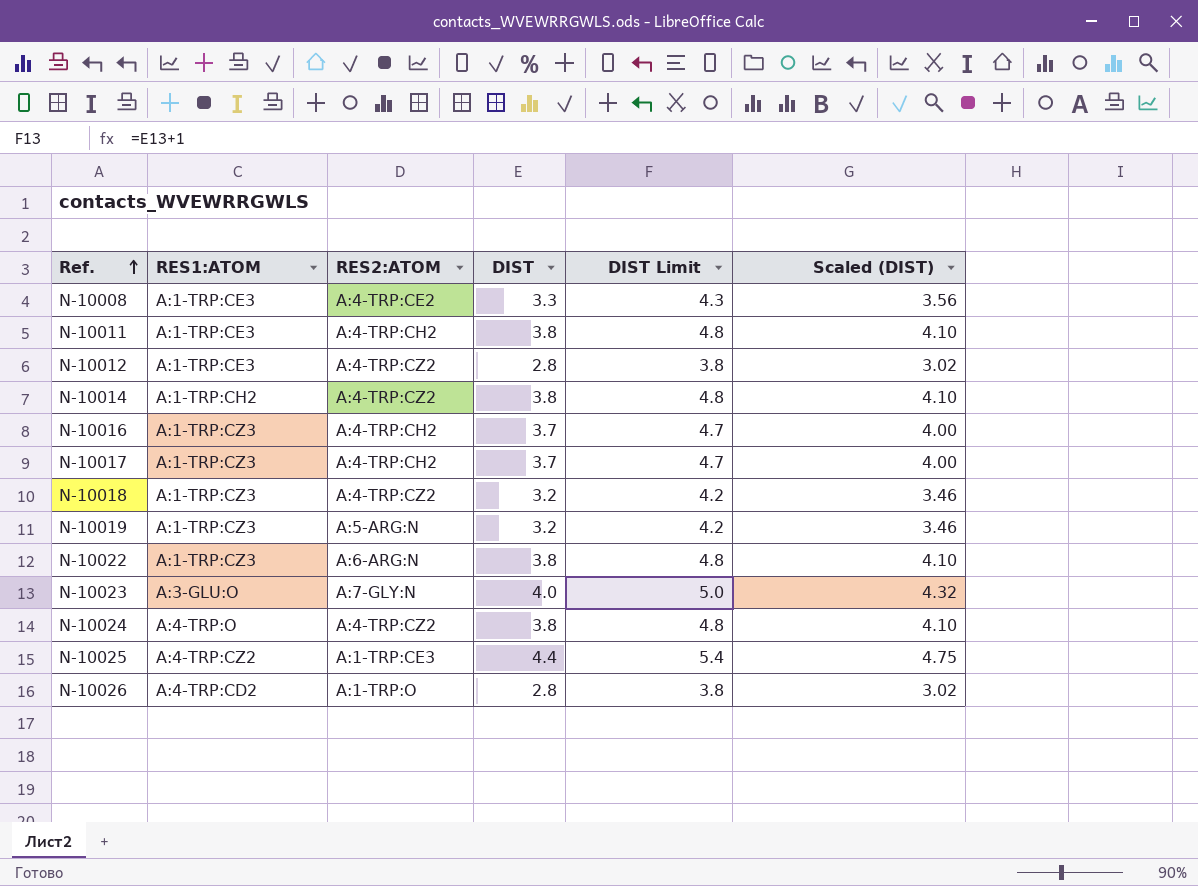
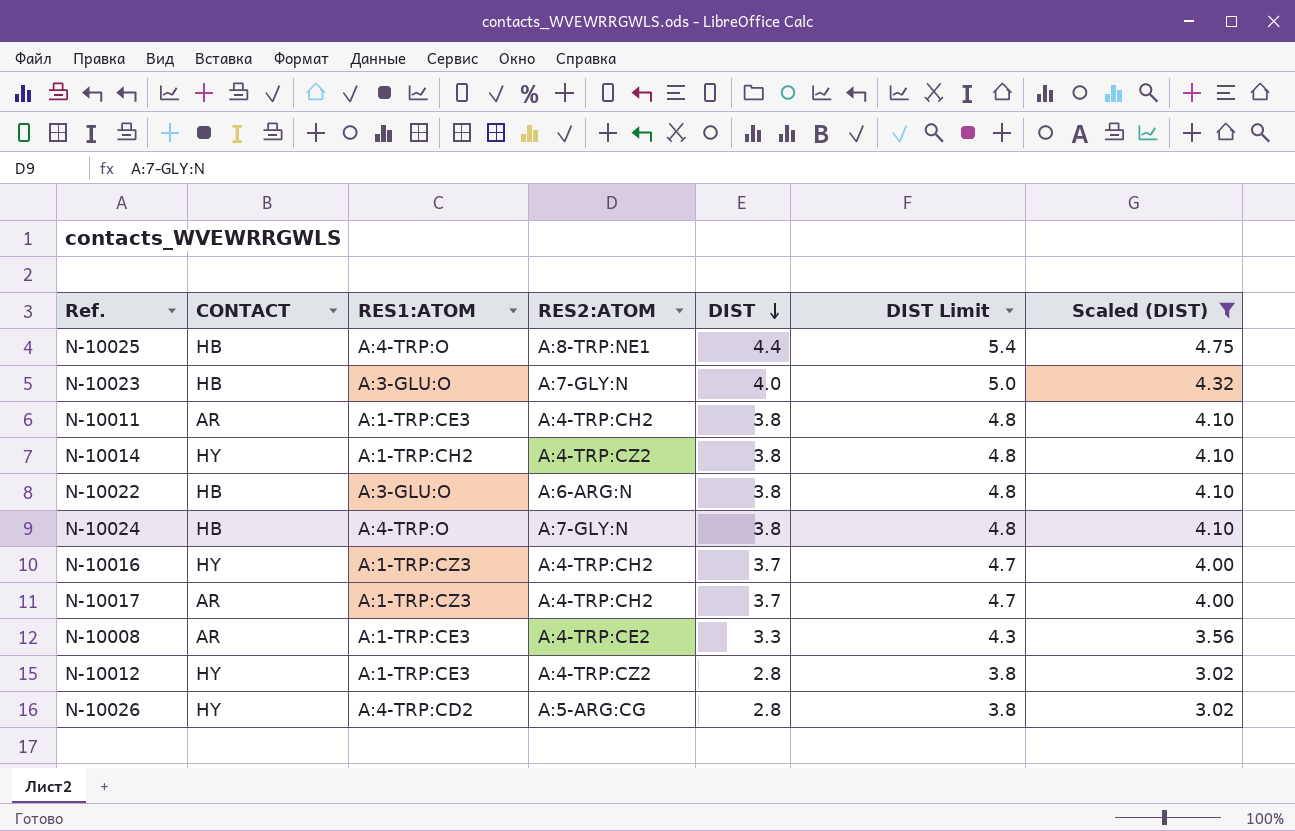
filter: none -> Scaled (DIST) != 3.46
row order: Ref. ascending -> DIST descending
column CONTACT | position: none -> 2
N-10025 | RES1:ATOM: A:4-TRP:CZ2 -> A:4-TRP:O
N-10025 | RES2:ATOM: A:1-TRP:CE3 -> A:8-TRP:NE1
N-10022 | RES1:ATOM: A:1-TRP:CZ3 -> A:3-GLU:O
N-10024 | RES2:ATOM: A:4-TRP:CZ2 -> A:7-GLY:N
N-10026 | RES2:ATOM: A:1-TRP:O -> A:5-ARG:CG

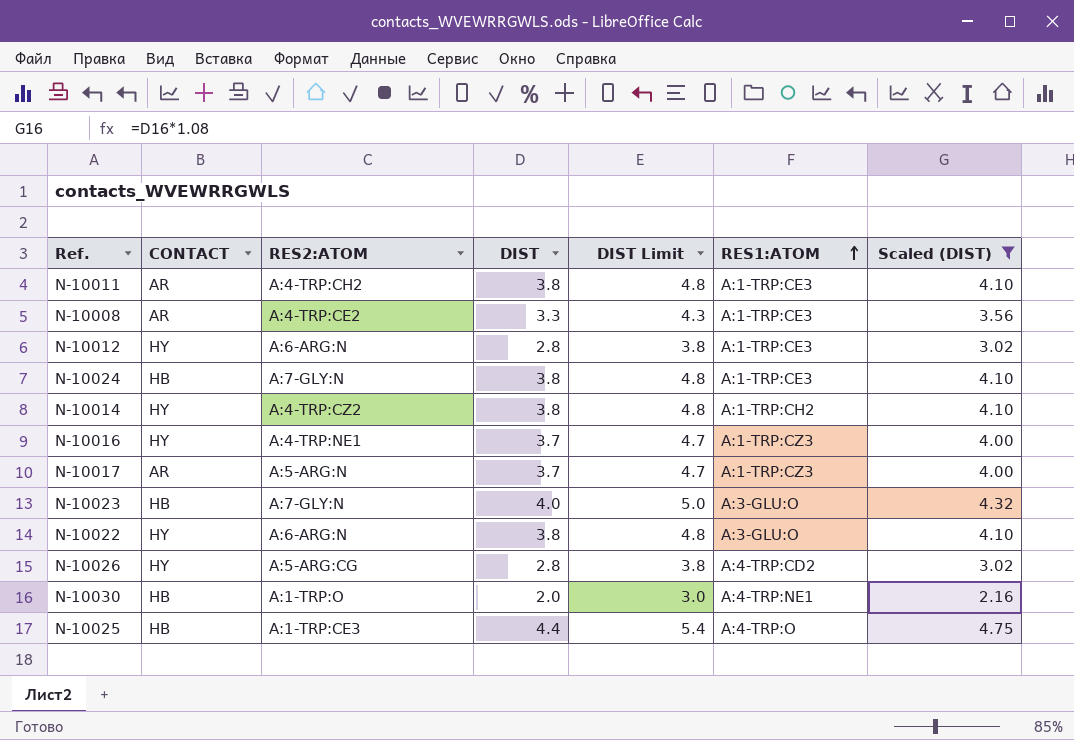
row order: DIST descending -> RES1:ATOM ascending
column RES1:ATOM | position: 3 -> 6
N-10012 | RES2:ATOM: A:4-TRP:CZ2 -> A:6-ARG:N
N-10024 | RES1:ATOM: A:4-TRP:O -> A:1-TRP:CE3
N-10016 | RES2:ATOM: A:4-TRP:CH2 -> A:4-TRP:NE1
N-10017 | RES2:ATOM: A:4-TRP:CH2 -> A:5-ARG:N
N-10022 | CONTACT: HB -> HY
row N-10030: none -> HB | A:1-TRP:O | 2.0 | 3.0 | A:4-TRP:NE1 | 2.16
N-10025 | RES2:ATOM: A:8-TRP:NE1 -> A:1-TRP:CE3

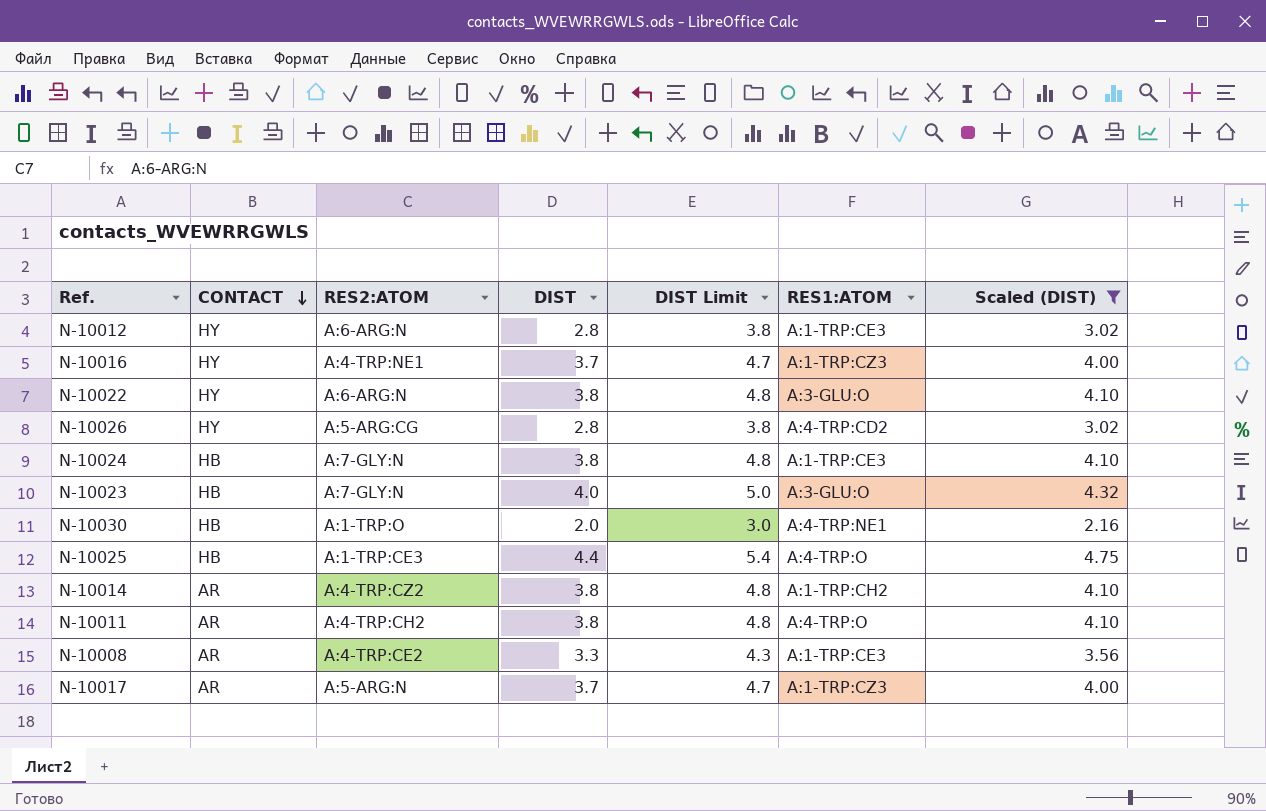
row order: RES1:ATOM ascending -> CONTACT descending
N-10014 | CONTACT: HY -> AR
N-10011 | RES1:ATOM: A:1-TRP:CE3 -> A:4-TRP:O

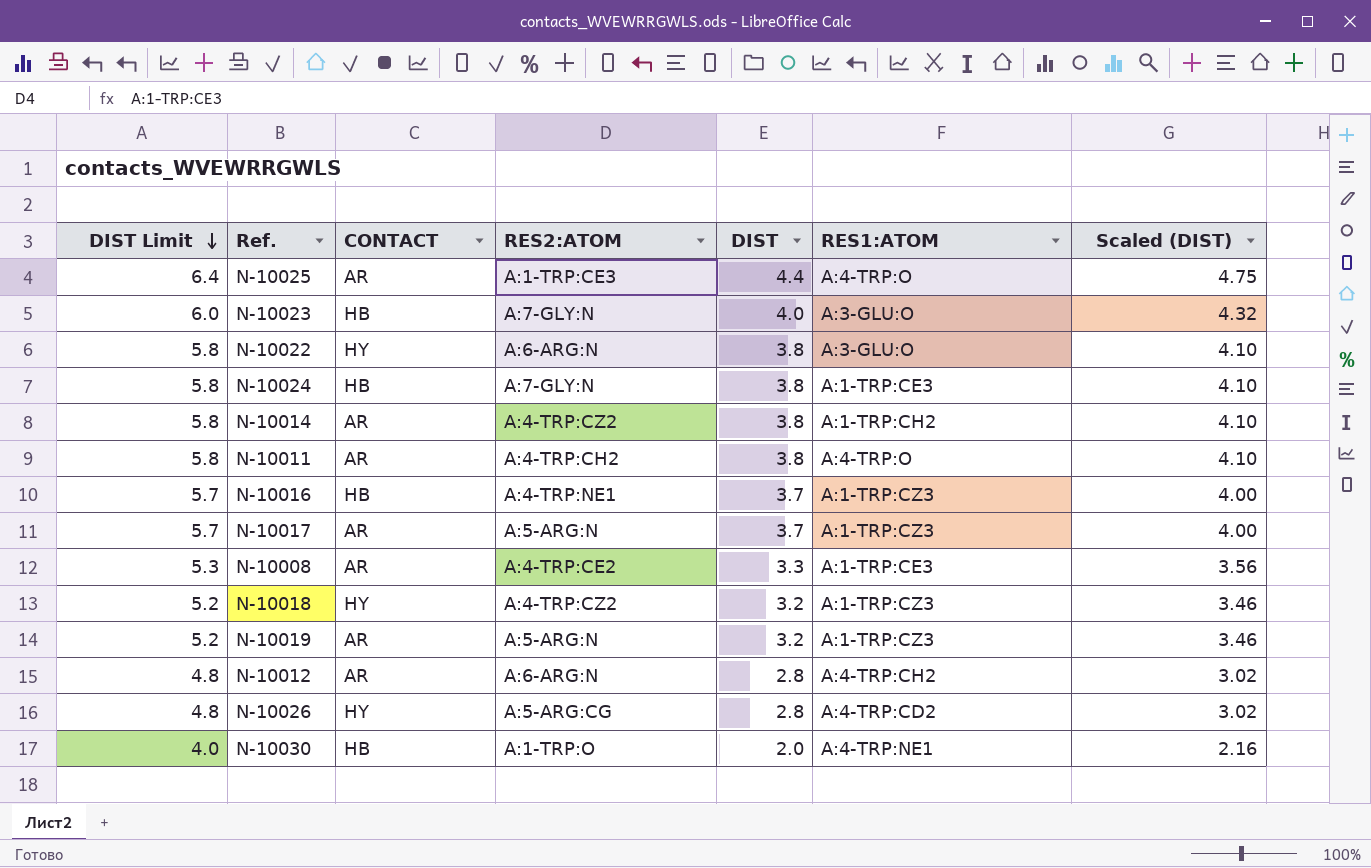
filter: Scaled (DIST) != 3.46 -> none
row order: CONTACT descending -> DIST Limit descending
column DIST Limit | formula: [DIST] + 1 -> [DIST] + 2
column DIST Limit | position: 5 -> 1
N-10025 | CONTACT: HB -> AR
N-10016 | CONTACT: HY -> HB
N-10012 | CONTACT: HY -> AR
N-10012 | RES1:ATOM: A:1-TRP:CE3 -> A:4-TRP:CH2

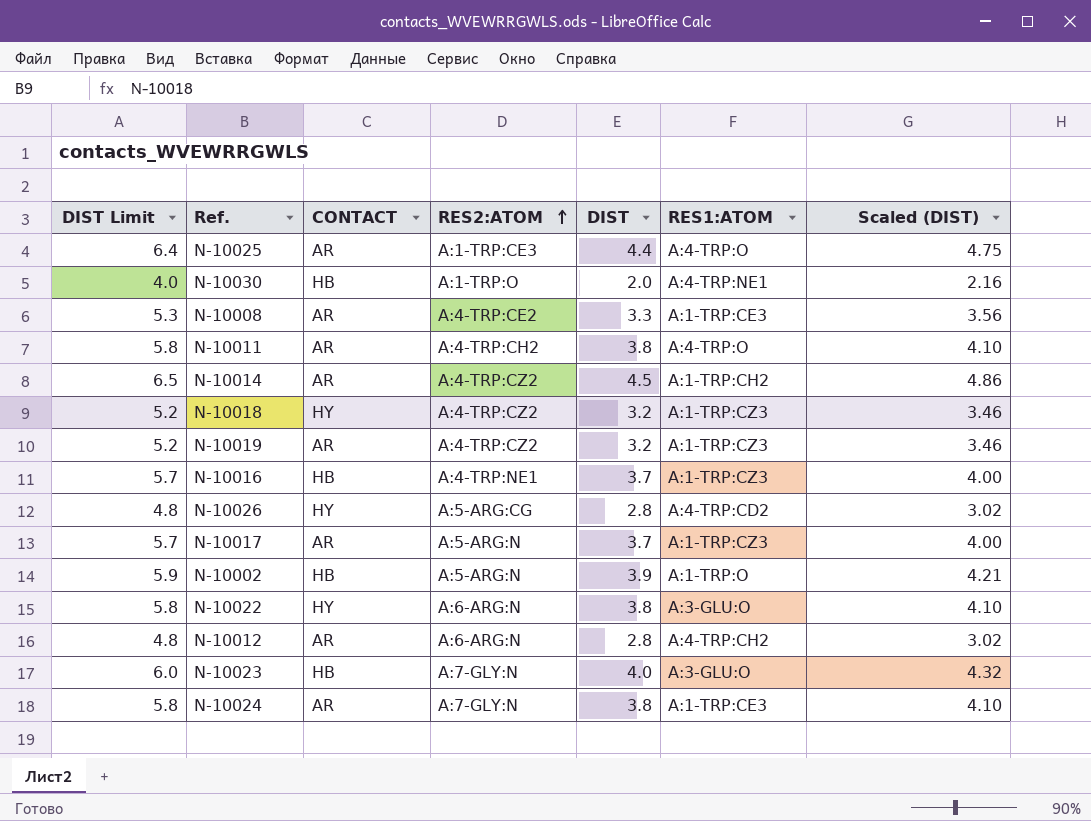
row order: DIST Limit descending -> RES2:ATOM ascending
N-10014 | DIST Limit: 5.8 -> 6.5
N-10014 | DIST: 3.8 -> 4.5
N-10014 | Scaled (DIST): 4.10 -> 4.86
N-10019 | RES2:ATOM: A:5-ARG:N -> A:4-TRP:CZ2
row N-10002: none -> 5.9 | HB | A:5-ARG:N | 3.9 | A:1-TRP:O | 4.21
N-10024 | CONTACT: HB -> AR

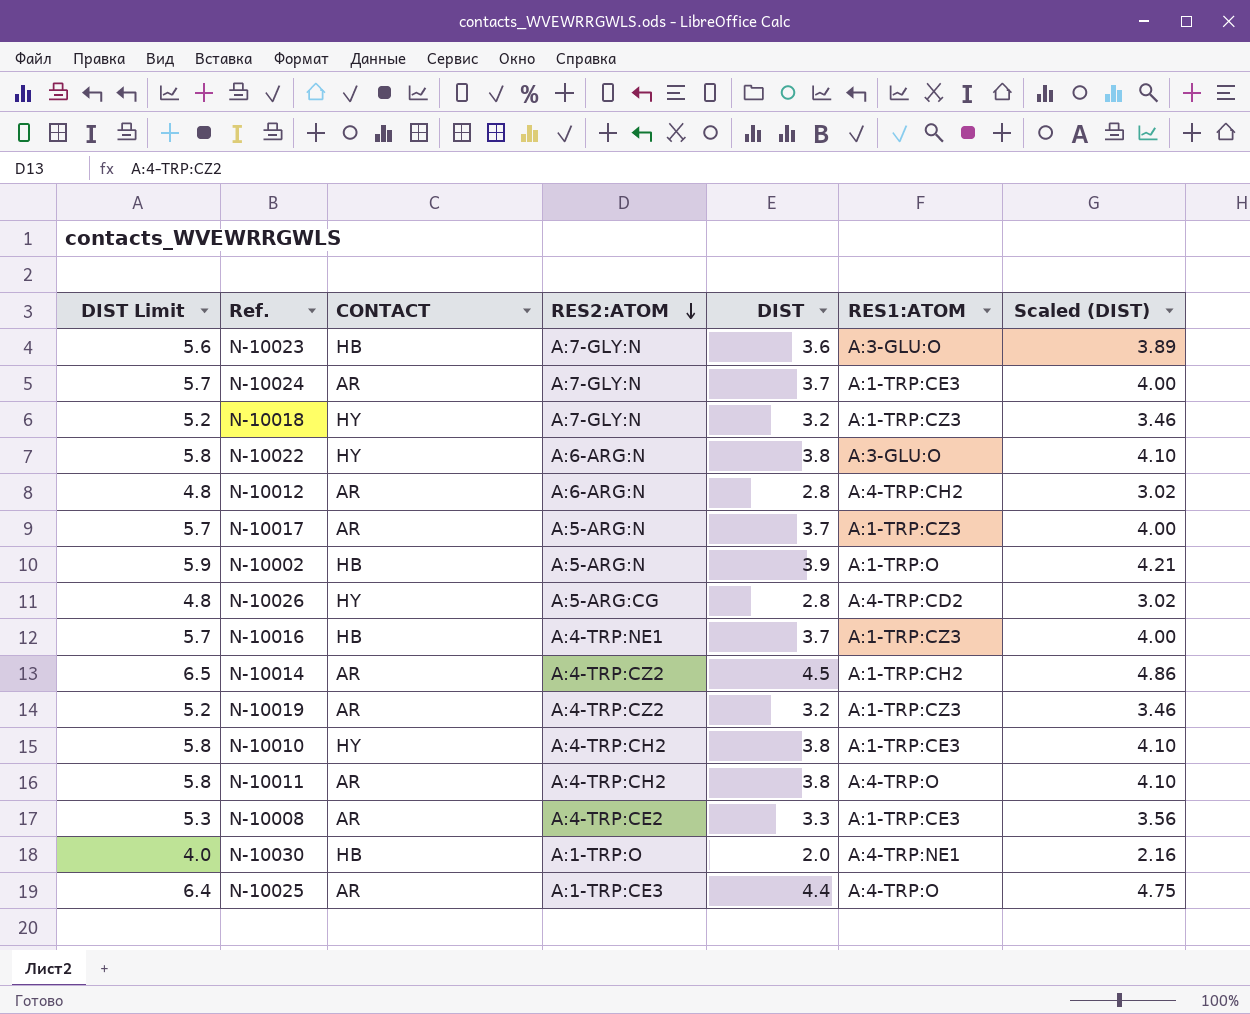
row order: RES2:ATOM ascending -> RES2:ATOM descending
N-10023 | DIST Limit: 6.0 -> 5.6
N-10023 | DIST: 4.0 -> 3.6
N-10023 | Scaled (DIST): 4.32 -> 3.89
N-10024 | DIST Limit: 5.8 -> 5.7
N-10024 | DIST: 3.8 -> 3.7
N-10024 | Scaled (DIST): 4.10 -> 4.00
N-10018 | RES2:ATOM: A:4-TRP:CZ2 -> A:7-GLY:N
row N-10010: none -> 5.8 | HY | A:4-TRP:CH2 | 3.8 | A:1-TRP:CE3 | 4.10

